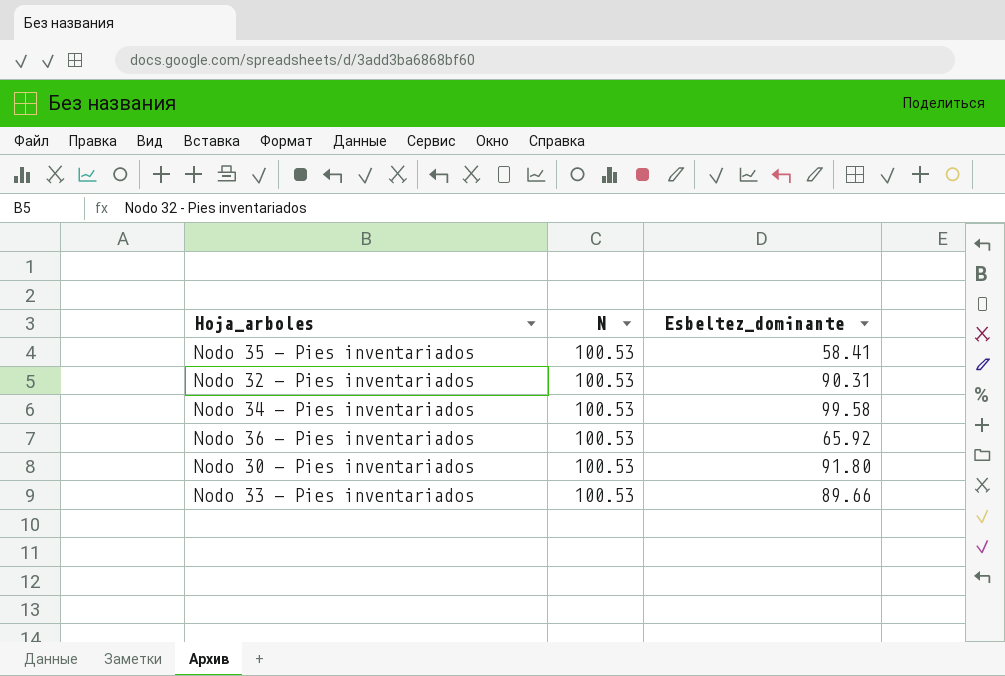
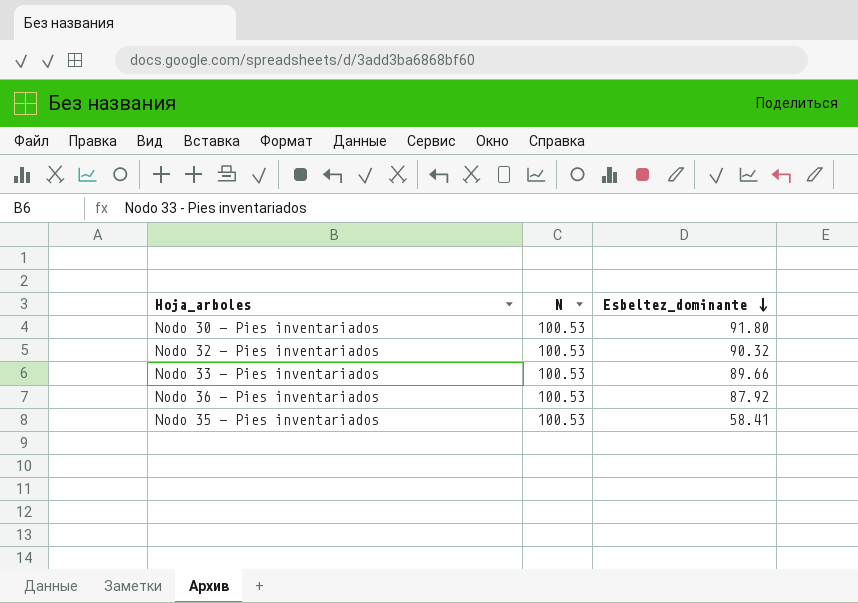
row order: none -> Esbeltez_dominante descending
row Nodo 34 - Pies inventariados: 100.53 | 99.58 -> none
Nodo 32 - Pies inventariados | Esbeltez_dominante: 90.31 -> 90.32
Nodo 36 - Pies inventariados | Esbeltez_dominante: 65.92 -> 87.92

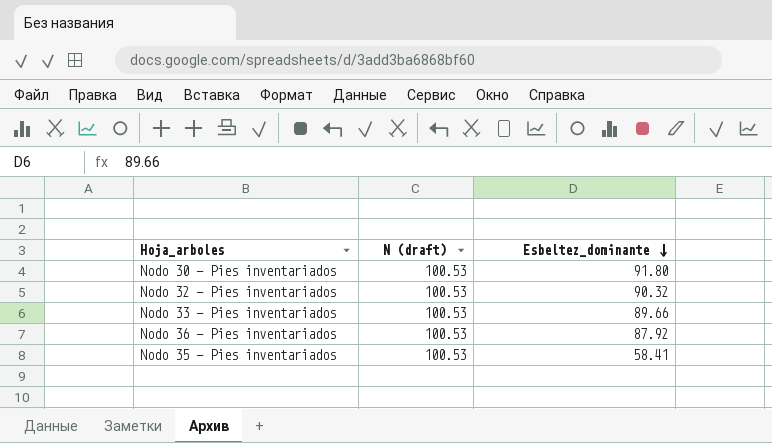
column name: N -> N (draft)

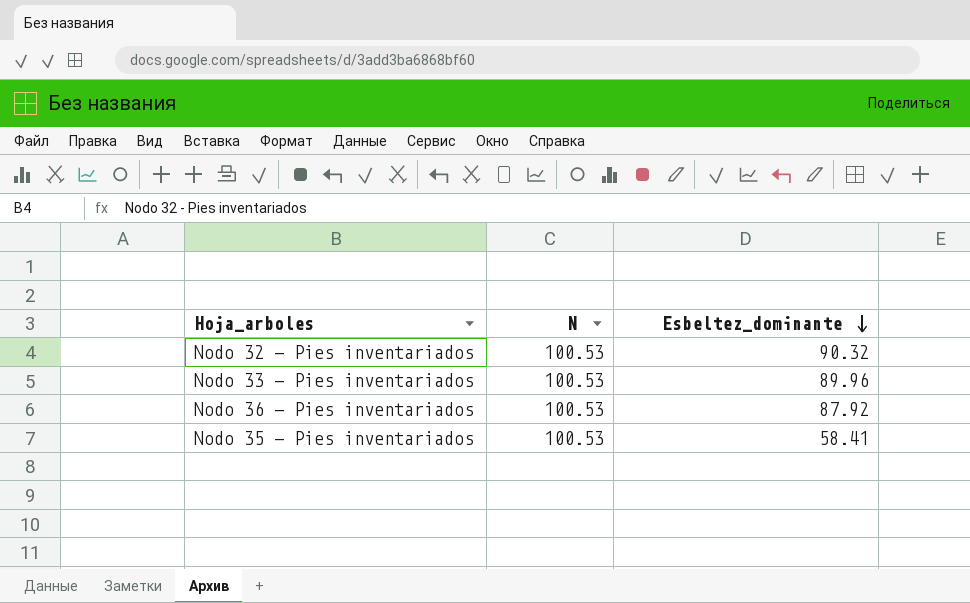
column name: N (draft) -> N
row Nodo 30 - Pies inventariados: 100.53 | 91.80 -> none
Nodo 33 - Pies inventariados | Esbeltez_dominante: 89.66 -> 89.96

